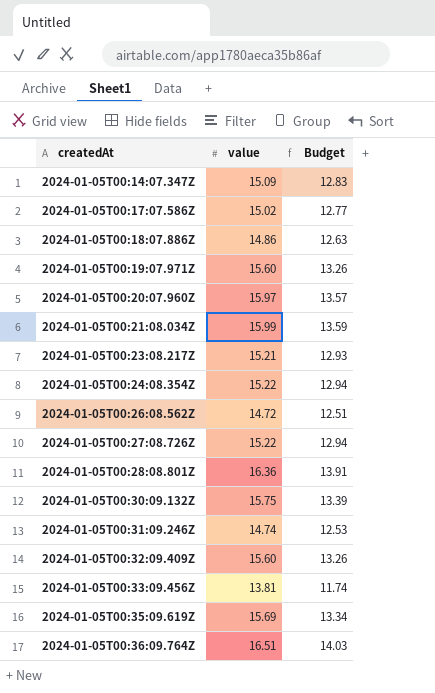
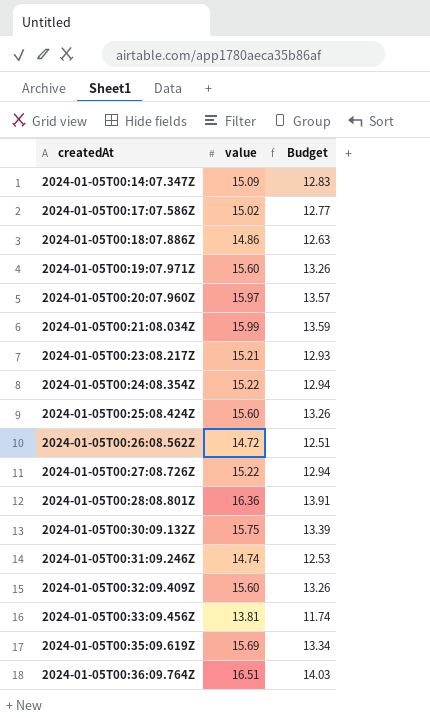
row 2024-01-05T00:25:08.424Z: none -> 15.60 | 13.26

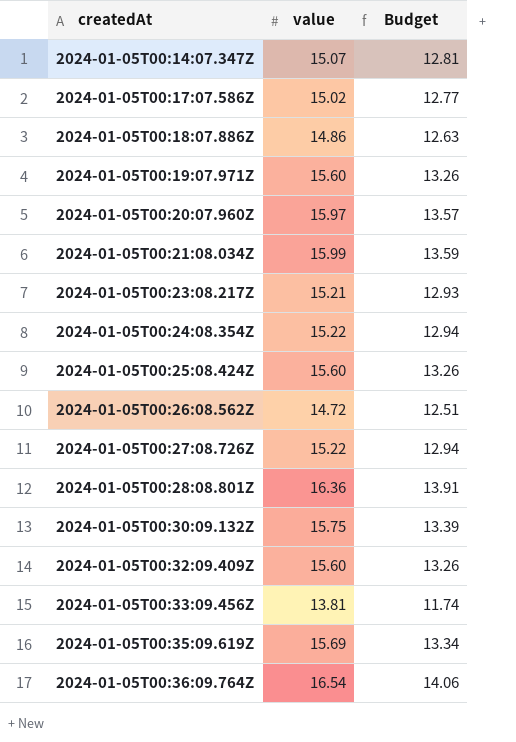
row 2024-01-05T00:31:09.246Z: 14.74 | 12.53 -> none
2024-01-05T00:14:07.347Z | value: 15.09 -> 15.07
2024-01-05T00:14:07.347Z | Budget: 12.83 -> 12.81
2024-01-05T00:36:09.764Z | value: 16.51 -> 16.54
2024-01-05T00:36:09.764Z | Budget: 14.03 -> 14.06

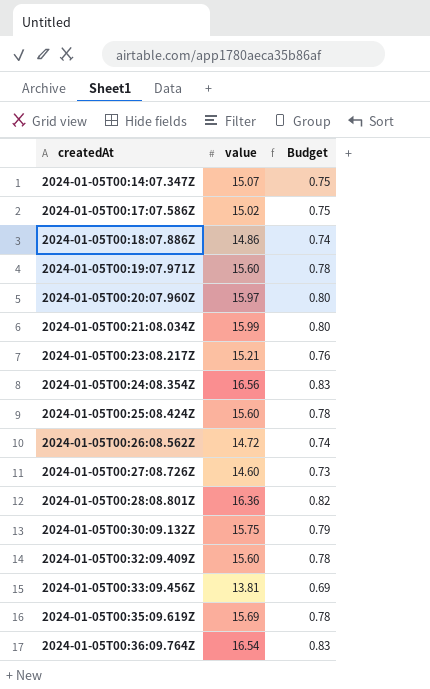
column Budget | formula: [value] * 0.85 -> [value] * 0.05
2024-01-05T00:24:08.354Z | value: 15.22 -> 16.56
2024-01-05T00:27:08.726Z | value: 15.22 -> 14.60

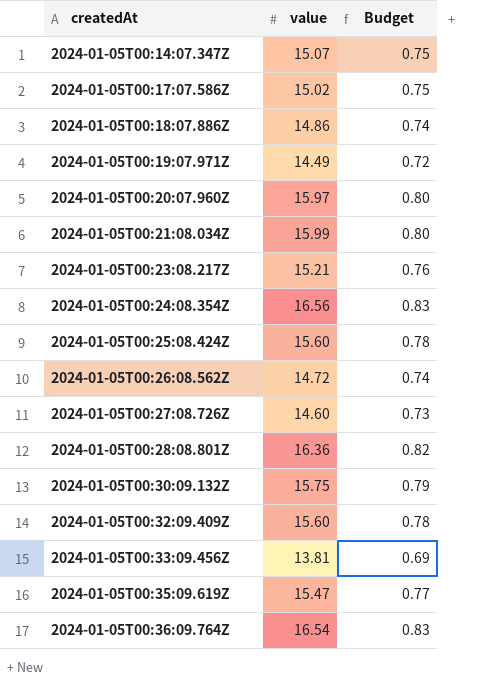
2024-01-05T00:19:07.971Z | value: 15.60 -> 14.49
2024-01-05T00:19:07.971Z | Budget: 0.78 -> 0.72
2024-01-05T00:35:09.619Z | value: 15.69 -> 15.47
2024-01-05T00:35:09.619Z | Budget: 0.78 -> 0.77

